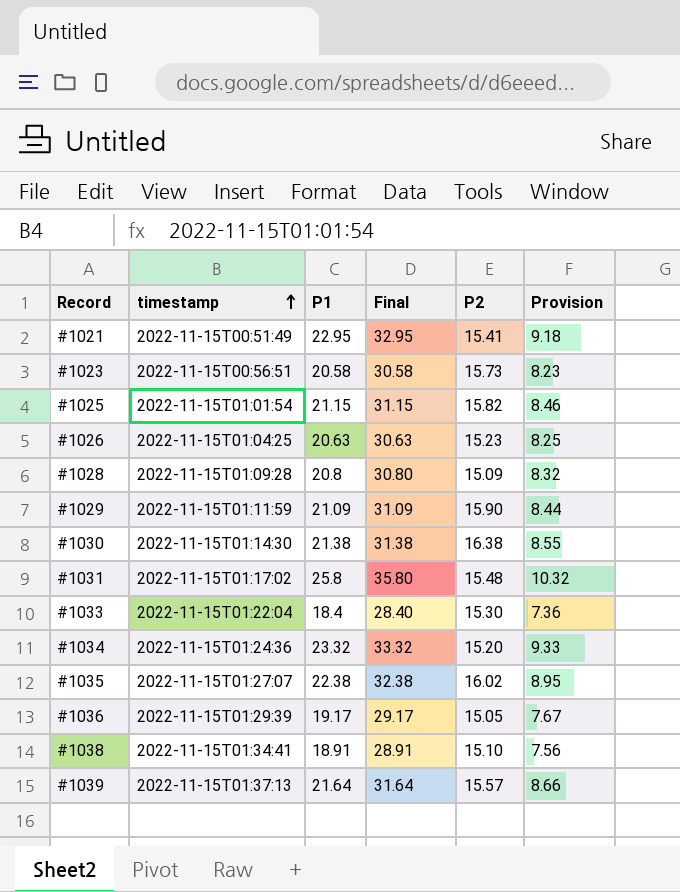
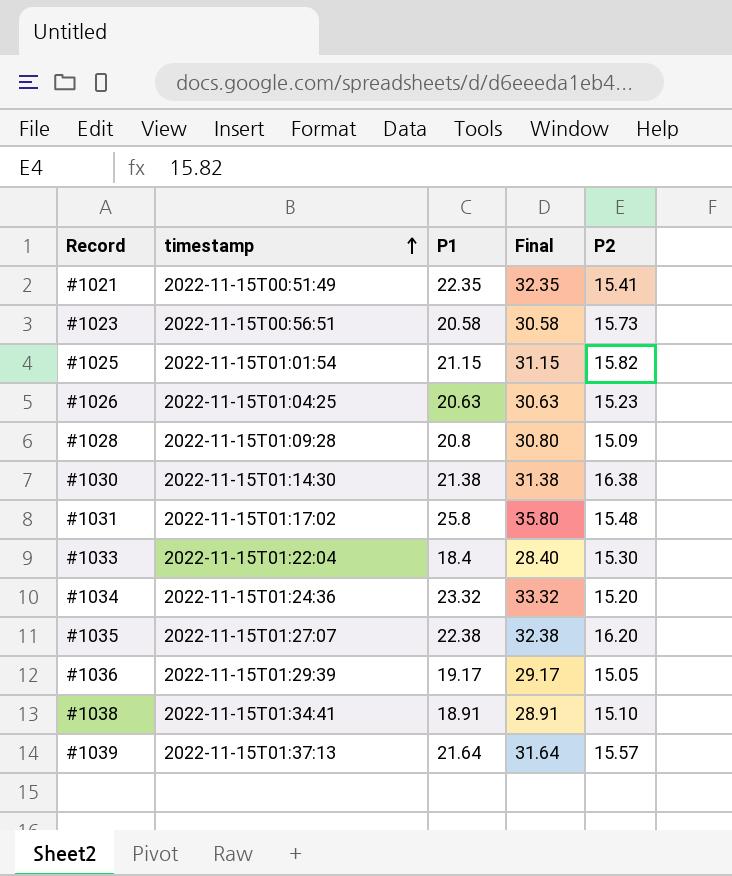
column Provision | formula: [P1] * 0.4 -> none
row #1029: 2022-11-15T01:11:59 | 21.09 | 31.09 | 15.90 | 8.44 -> none
#1021 | P1: 22.95 -> 22.35
#1021 | Final: 32.95 -> 32.35
#1035 | P2: 16.02 -> 16.20

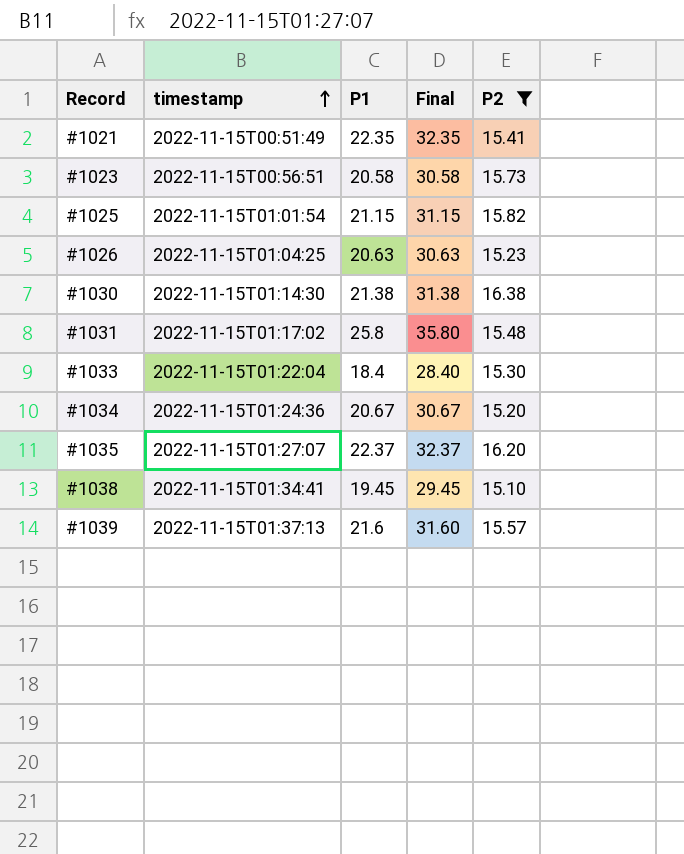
filter: none -> P2 >= 15.10
#1034 | P1: 23.32 -> 20.67
#1034 | Final: 33.32 -> 30.67
#1035 | P1: 22.38 -> 22.37
#1035 | Final: 32.38 -> 32.37
#1038 | P1: 18.91 -> 19.45
#1038 | Final: 28.91 -> 29.45
#1039 | P1: 21.64 -> 21.6
#1039 | Final: 31.64 -> 31.60

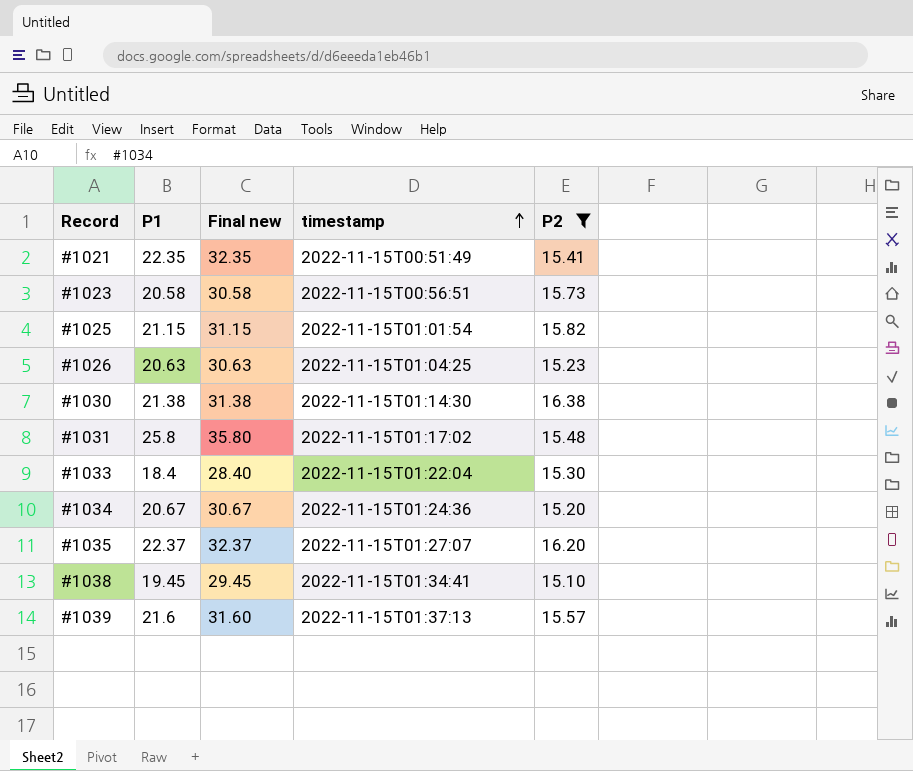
column name: Final -> Final new
column timestamp | position: 2 -> 4

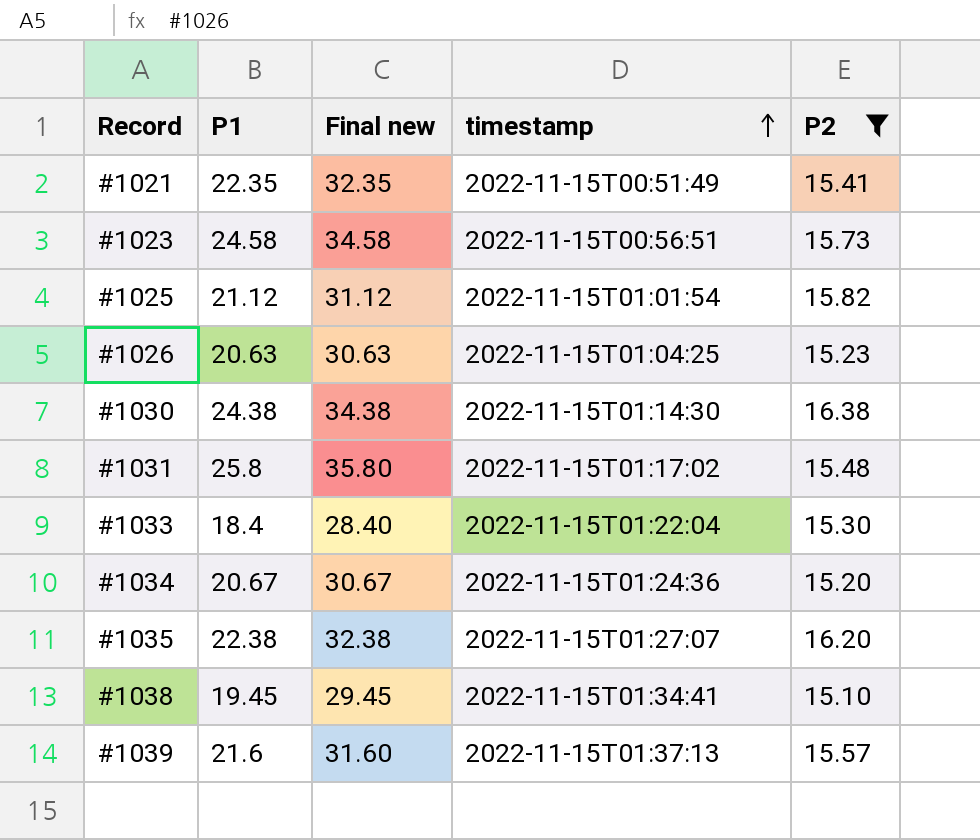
#1023 | P1: 20.58 -> 24.58
#1023 | Final new: 30.58 -> 34.58
#1025 | P1: 21.15 -> 21.12
#1025 | Final new: 31.15 -> 31.12
#1030 | P1: 21.38 -> 24.38
#1030 | Final new: 31.38 -> 34.38
#1035 | P1: 22.37 -> 22.38
#1035 | Final new: 32.37 -> 32.38

